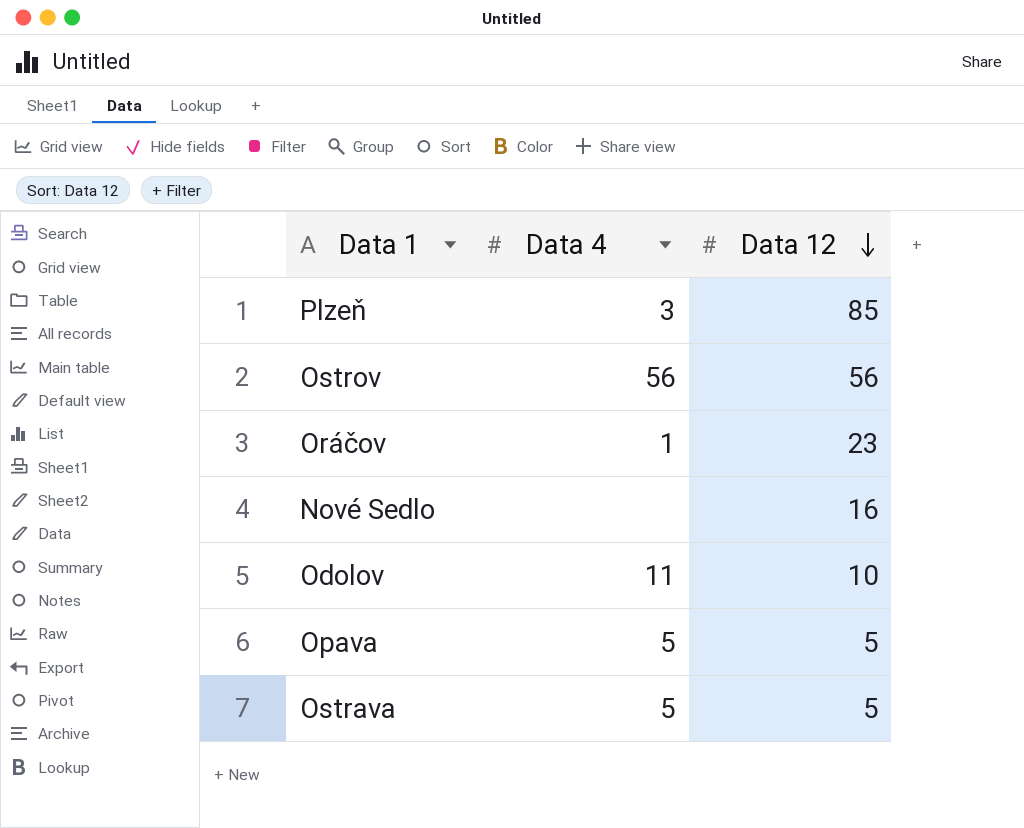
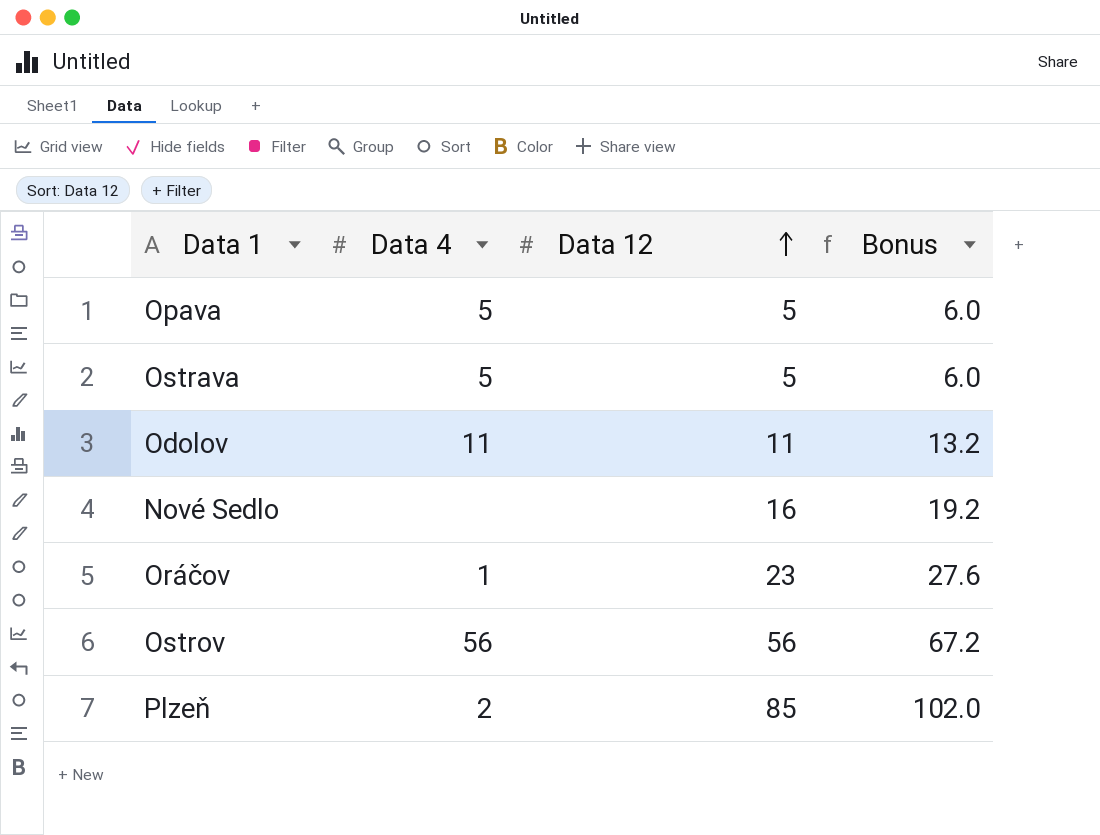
row order: Data 12 descending -> Data 12 ascending
column Bonus | formula: none -> [Data 12] * 1.2
Odolov | Data 12: 10 -> 11
Plzeň | Data 4: 3 -> 2

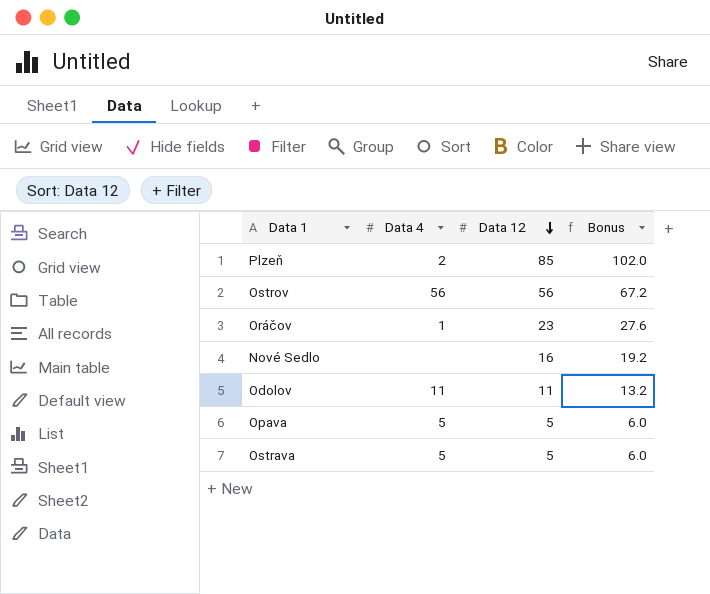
row order: Data 12 ascending -> Data 12 descending

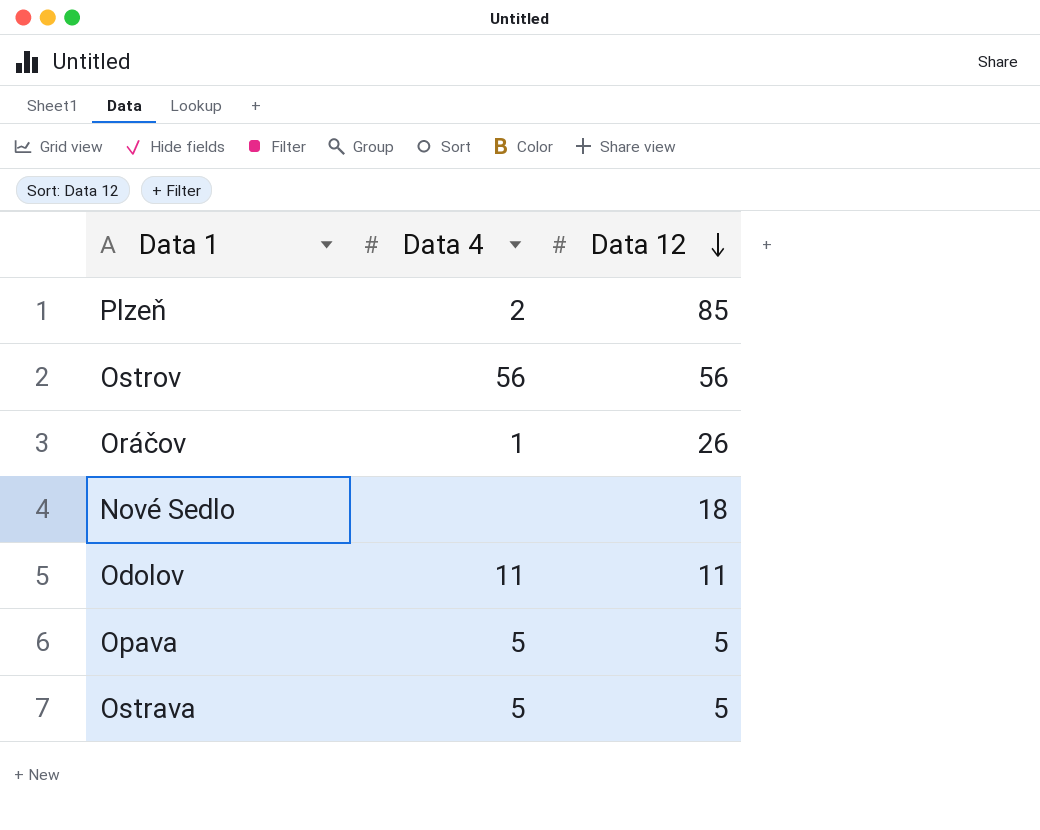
column Bonus | formula: [Data 12] * 1.2 -> none
Oráčov | Data 12: 23 -> 26
Nové Sedlo | Data 12: 16 -> 18

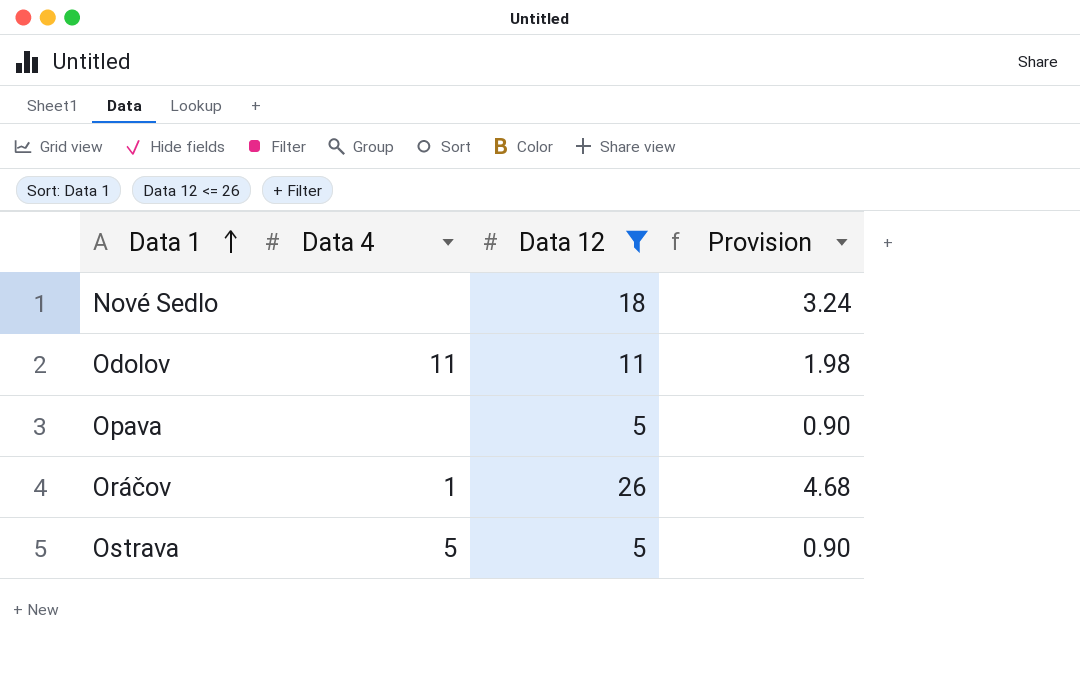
filter: none -> Data 12 <= 26
row order: Data 12 descending -> Data 1 ascending
column Provision | formula: none -> [Data 12] * 0.18
Opava | Data 4: 5 -> none

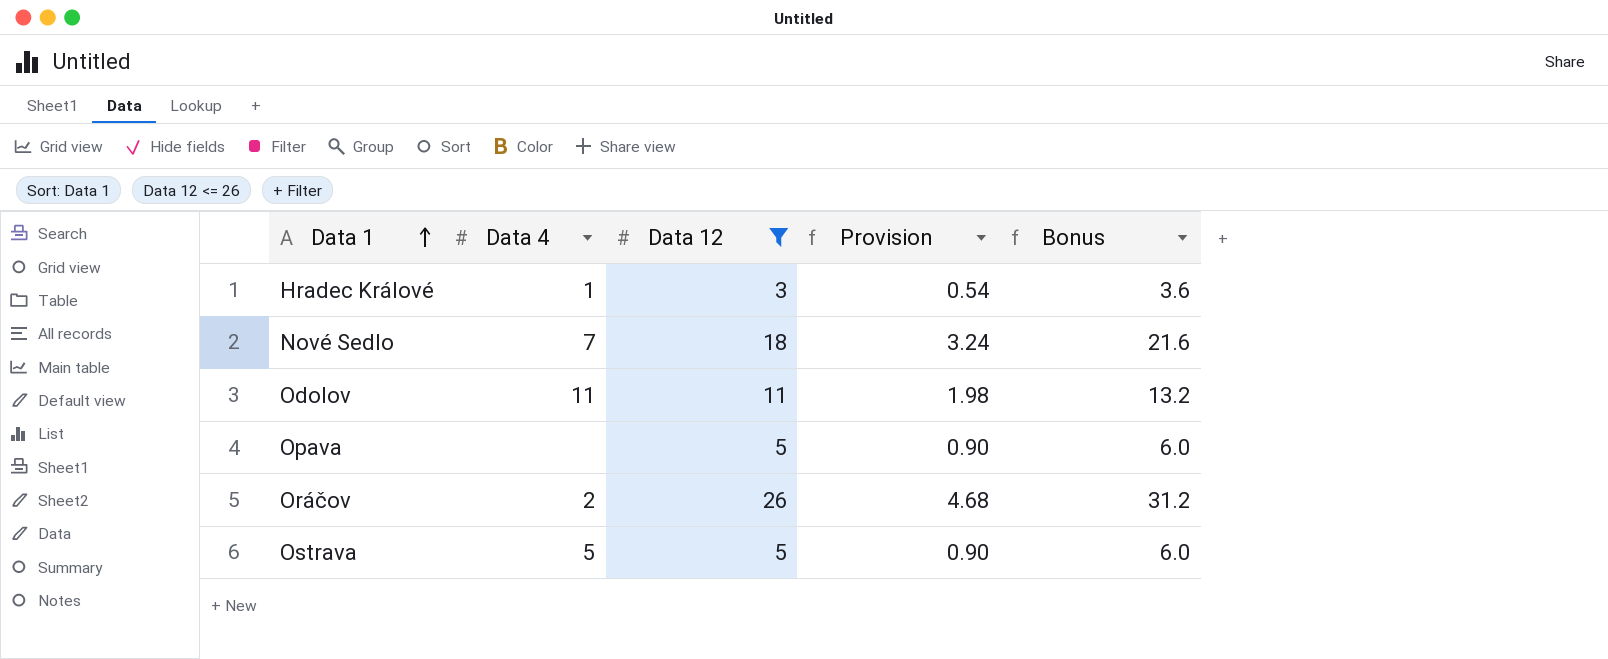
column Bonus | formula: none -> [Data 12] * 1.2
row Hradec Králové: none -> 1 | 3 | 0.54 | 3.6
Nové Sedlo | Data 4: none -> 7
Oráčov | Data 4: 1 -> 2

